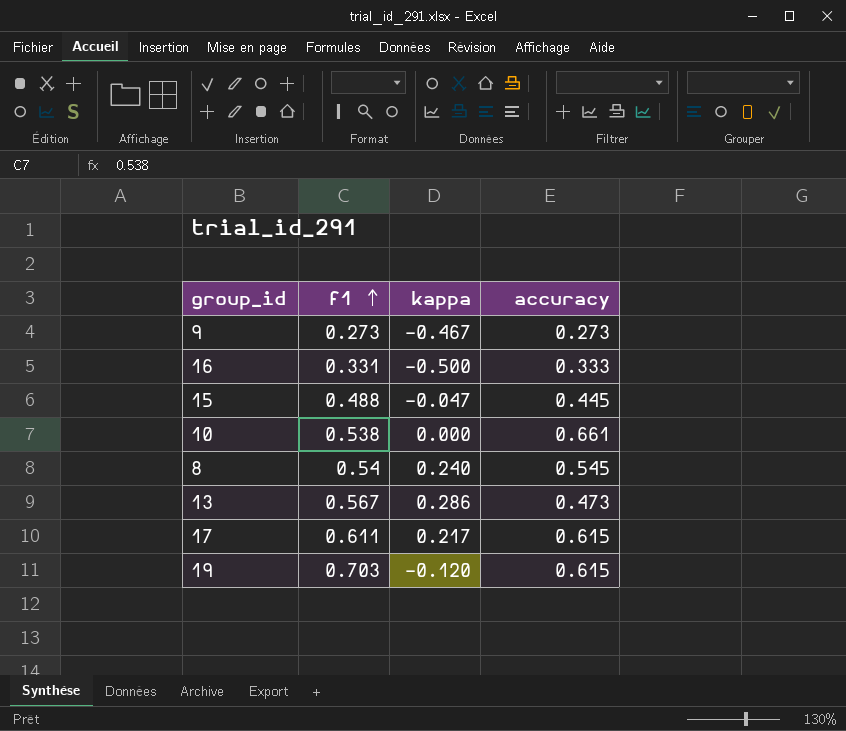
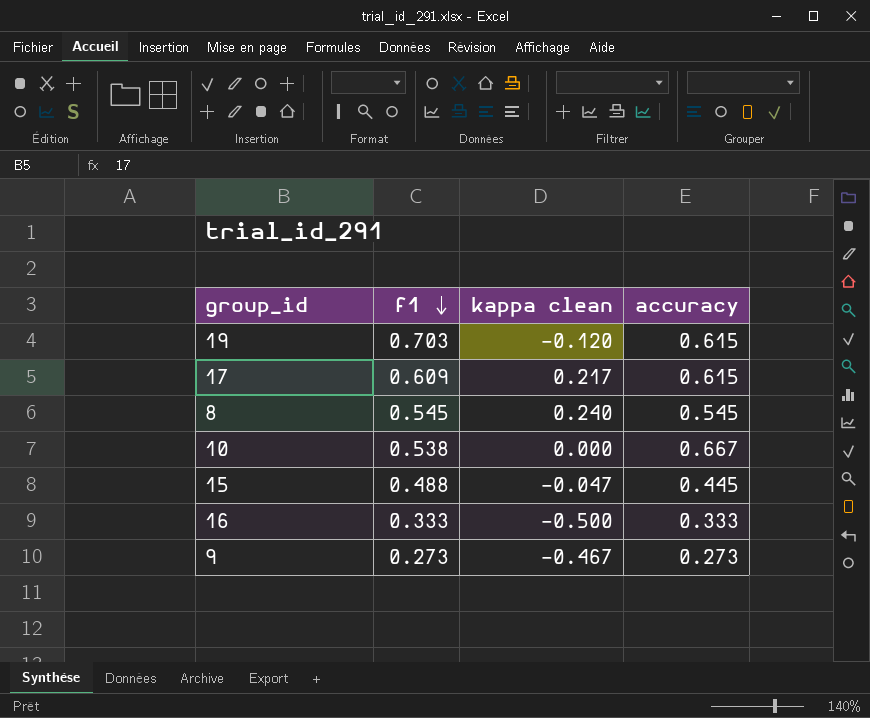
row order: f1 ascending -> f1 descending
column name: kappa -> kappa clean
row 13: 0.567 | 0.286 | 0.473 -> none
17 | f1: 0.611 -> 0.609
8 | f1: 0.54 -> 0.545
10 | accuracy: 0.661 -> 0.667
16 | f1: 0.331 -> 0.333

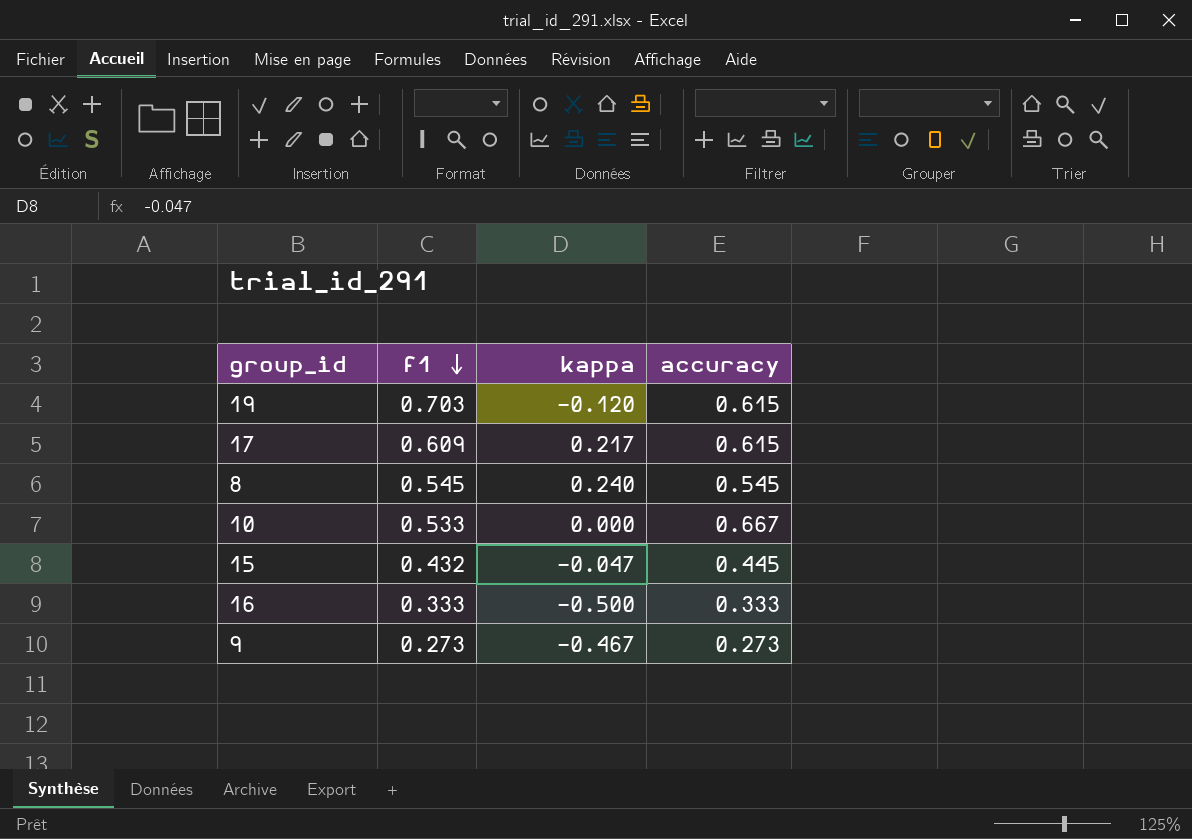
column name: kappa clean -> kappa
10 | f1: 0.538 -> 0.533
15 | f1: 0.488 -> 0.432

